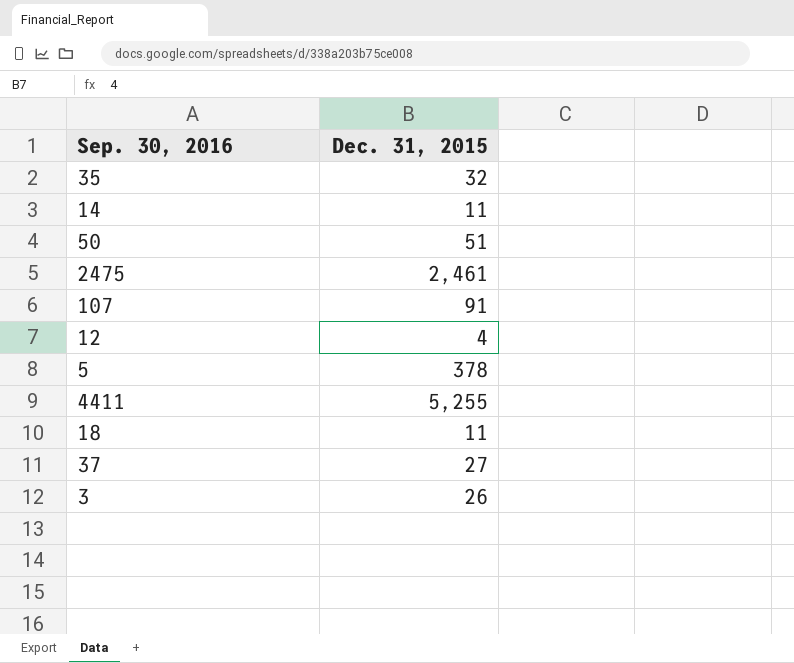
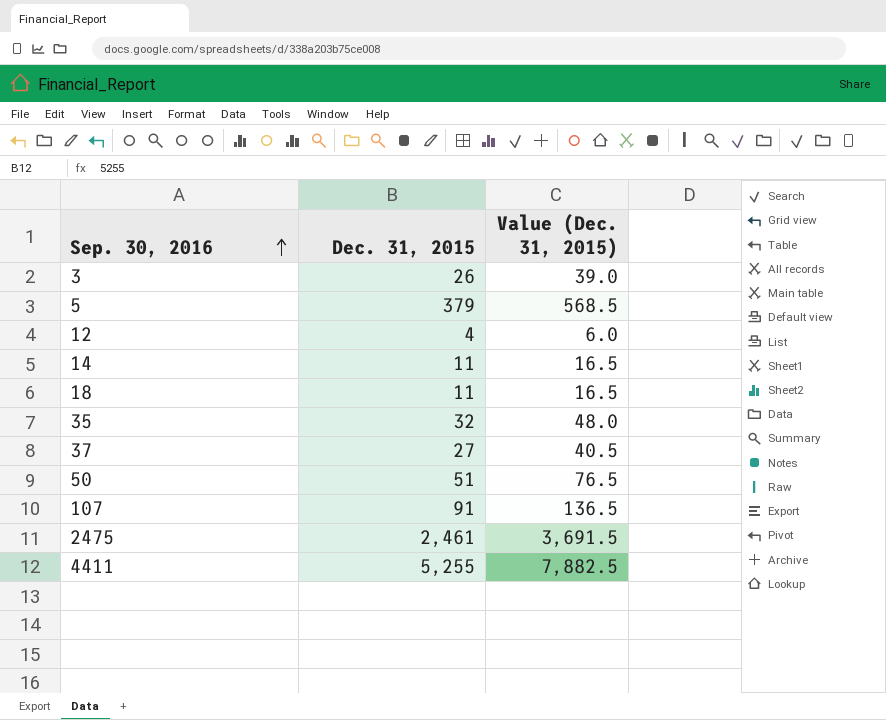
row order: none -> Sep. 30, 2016 ascending
column Value (Dec. 31, 2015) | formula: none -> [Dec. 31, 2015] * 1.5
5 | Dec. 31, 2015: 378 -> 379

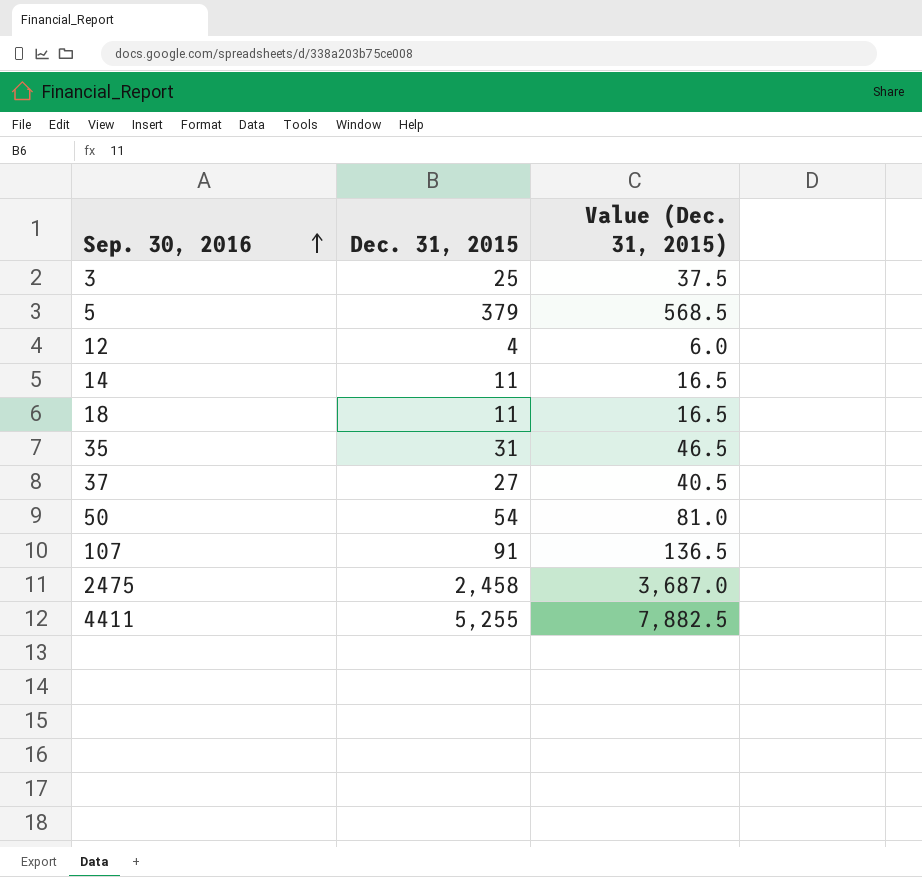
3 | Dec. 31, 2015: 26 -> 25
3 | Value (Dec. 31, 2015): 39.0 -> 37.5
35 | Dec. 31, 2015: 32 -> 31
35 | Value (Dec. 31, 2015): 48.0 -> 46.5
50 | Dec. 31, 2015: 51 -> 54
50 | Value (Dec. 31, 2015): 76.5 -> 81.0
2475 | Dec. 31, 2015: 2,461 -> 2,458
2475 | Value (Dec. 31, 2015): 3,691.5 -> 3,687.0

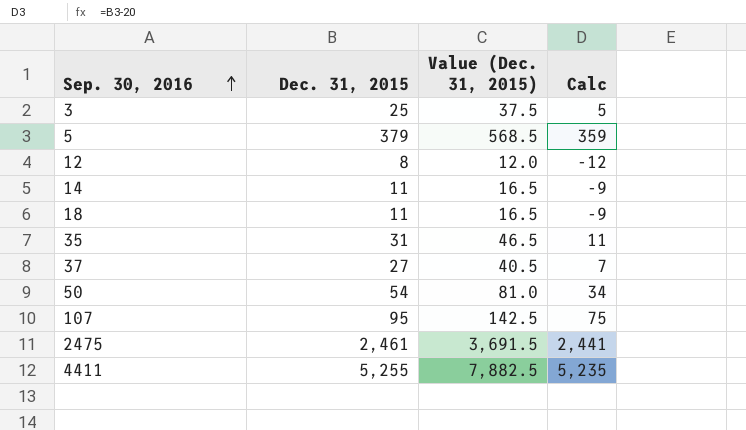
column Calc | formula: none -> [Dec. 31, 2015] - 20
12 | Dec. 31, 2015: 4 -> 8
12 | Value (Dec. 31, 2015): 6.0 -> 12.0
107 | Dec. 31, 2015: 91 -> 95
107 | Value (Dec. 31, 2015): 136.5 -> 142.5
2475 | Dec. 31, 2015: 2,458 -> 2,461
2475 | Value (Dec. 31, 2015): 3,687.0 -> 3,691.5

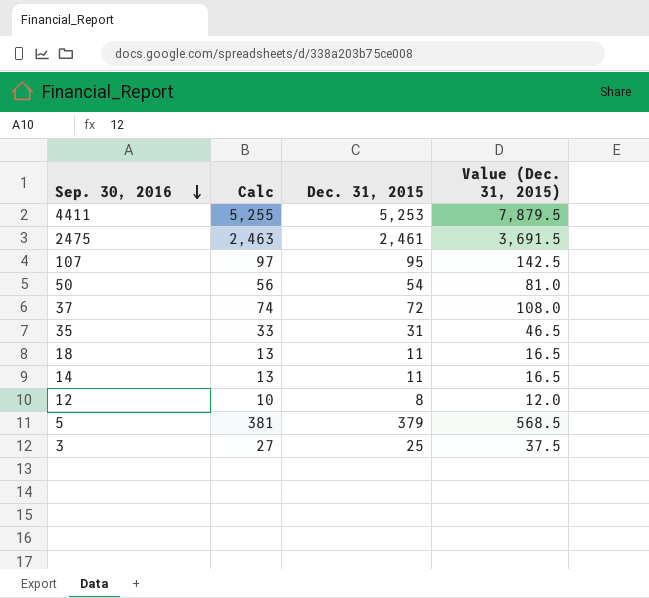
row order: Sep. 30, 2016 ascending -> Sep. 30, 2016 descending
column Calc | formula: [Dec. 31, 2015] - 20 -> [Dec. 31, 2015] + 2
column Calc | position: 4 -> 2
4411 | Dec. 31, 2015: 5,255 -> 5,253
4411 | Value (Dec. 31, 2015): 7,882.5 -> 7,879.5
37 | Dec. 31, 2015: 27 -> 72
37 | Value (Dec. 31, 2015): 40.5 -> 108.0

